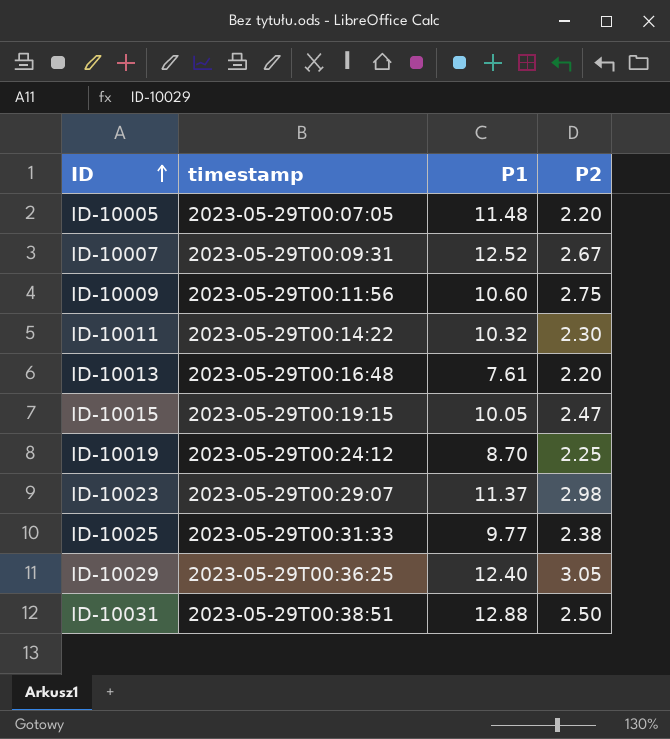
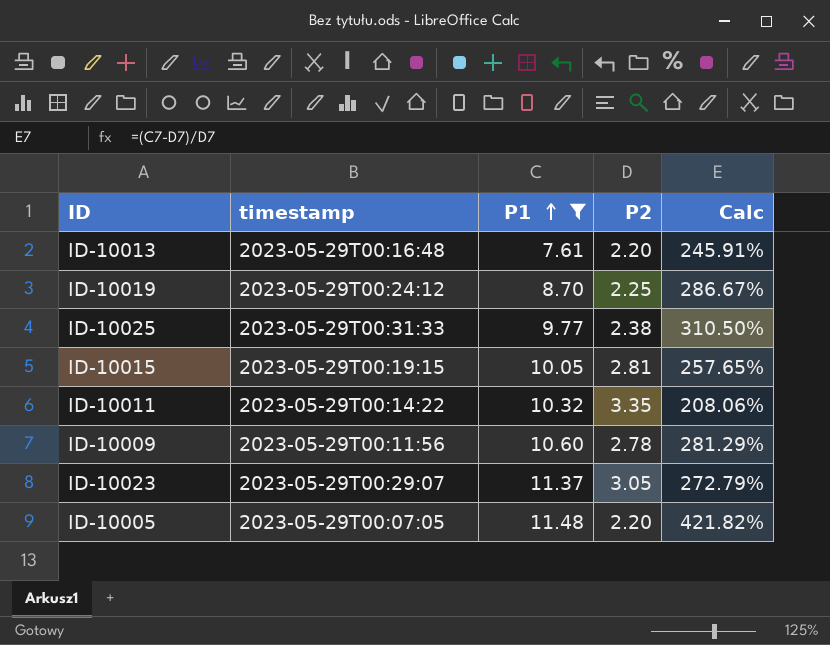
filter: none -> P1 <= 11.48
row order: ID ascending -> P1 ascending
column Calc | formula: none -> ([P1] - [P2]) / [P2]
ID-10015 | P2: 2.47 -> 2.81
ID-10011 | P2: 2.30 -> 3.35
ID-10009 | P2: 2.75 -> 2.78
ID-10023 | P2: 2.98 -> 3.05

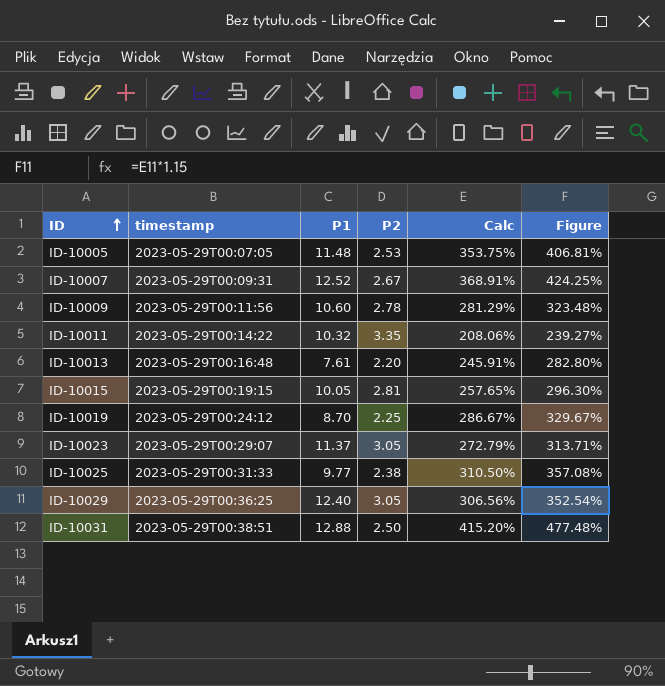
filter: P1 <= 11.48 -> none
row order: P1 ascending -> ID ascending
column Figure | formula: none -> [Calc] * 1.15
ID-10005 | P2: 2.20 -> 2.53
ID-10005 | Calc: 421.82% -> 353.75%

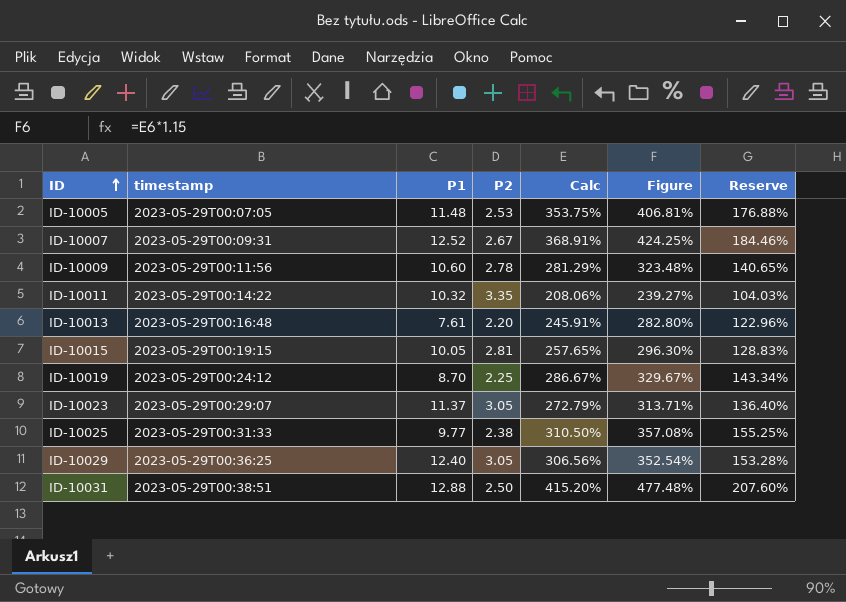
column Reserve | formula: none -> [Calc] * 0.5

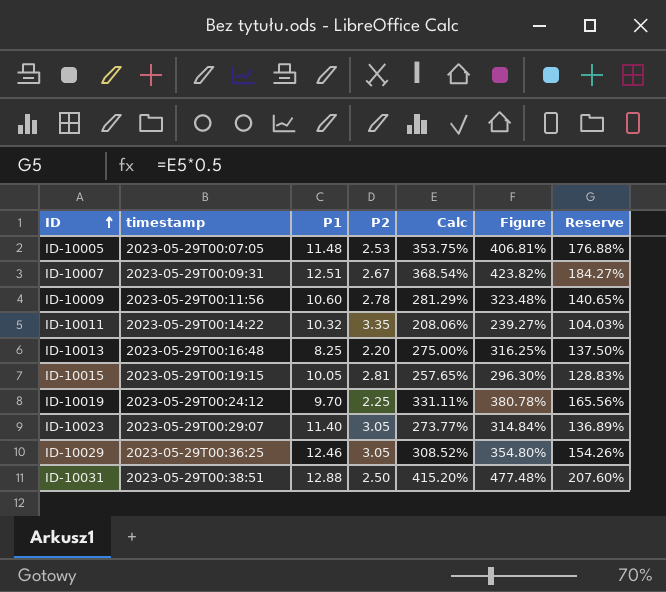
row ID-10025: 2023-05-29T00:31:33 | 9.77 | 2.38 | 310.50% | 357.08% | 155.25% -> none
ID-10007 | P1: 12.52 -> 12.51
ID-10007 | Calc: 368.91% -> 368.54%
ID-10007 | Figure: 424.25% -> 423.82%
ID-10007 | Reserve: 184.46% -> 184.27%
ID-10013 | P1: 7.61 -> 8.25
ID-10013 | Calc: 245.91% -> 275.00%
ID-10013 | Figure: 282.80% -> 316.25%
ID-10013 | Reserve: 122.96% -> 137.50%
ID-10019 | P1: 8.70 -> 9.70
ID-10019 | Calc: 286.67% -> 331.11%
ID-10019 | Figure: 329.67% -> 380.78%
ID-10019 | Reserve: 143.34% -> 165.56%
ID-10023 | P1: 11.37 -> 11.40
ID-10023 | Calc: 272.79% -> 273.77%
ID-10023 | Figure: 313.71% -> 314.84%
ID-10023 | Reserve: 136.40% -> 136.89%
ID-10029 | P1: 12.40 -> 12.46
ID-10029 | Calc: 306.56% -> 308.52%
ID-10029 | Figure: 352.54% -> 354.80%
ID-10029 | Reserve: 153.28% -> 154.26%

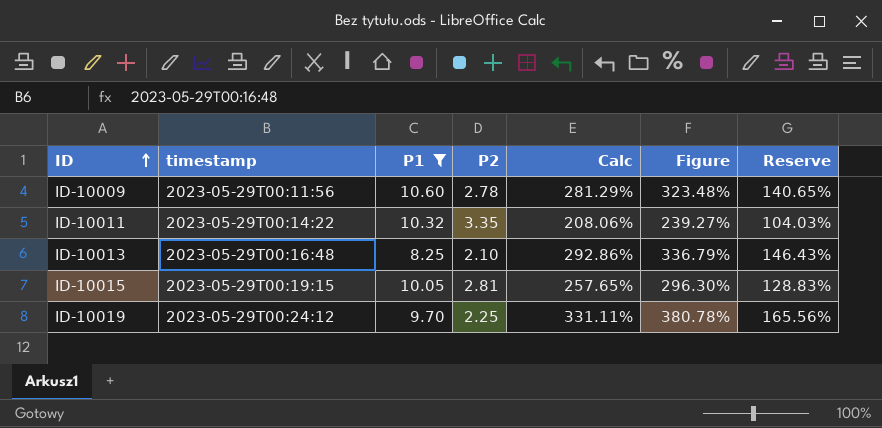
filter: none -> P1 <= 10.60
ID-10013 | P2: 2.20 -> 2.10
ID-10013 | Calc: 275.00% -> 292.86%
ID-10013 | Figure: 316.25% -> 336.79%
ID-10013 | Reserve: 137.50% -> 146.43%

